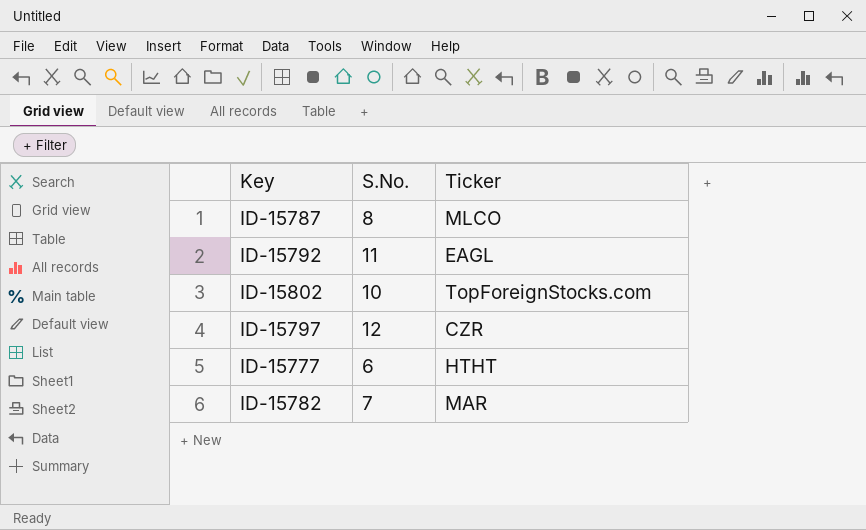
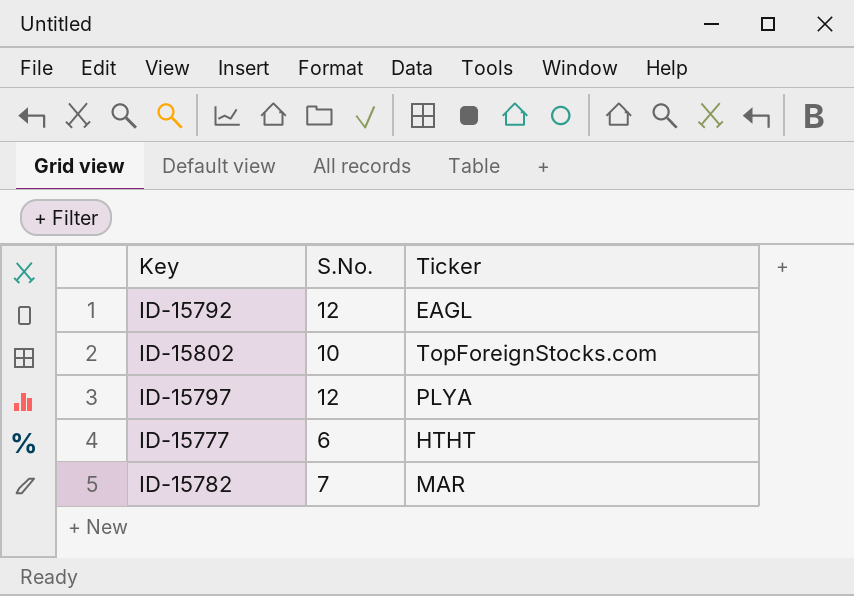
row ID-15787: 8 | MLCO -> none
ID-15792 | S.No.: 11 -> 12
ID-15797 | Ticker: CZR -> PLYA

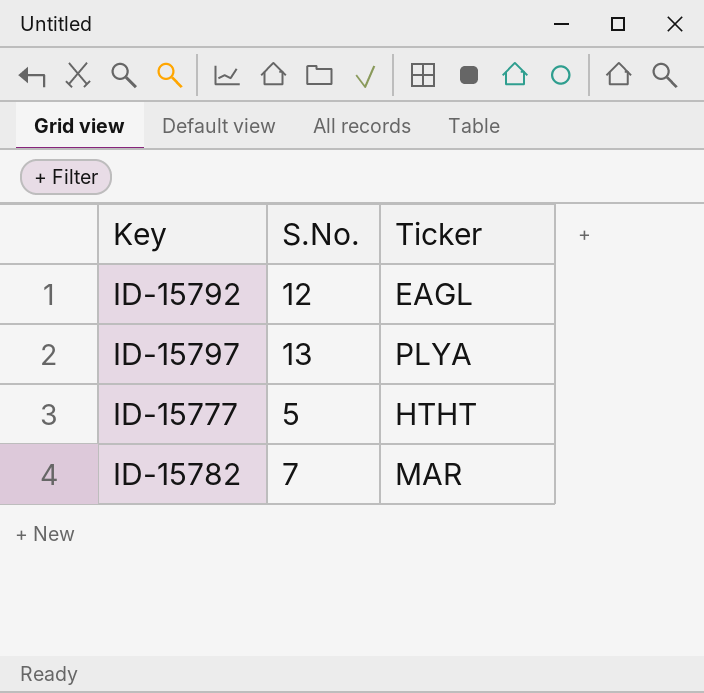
row ID-15802: 10 | TopForeignStocks.com -> none
ID-15797 | S.No.: 12 -> 13
ID-15777 | S.No.: 6 -> 5

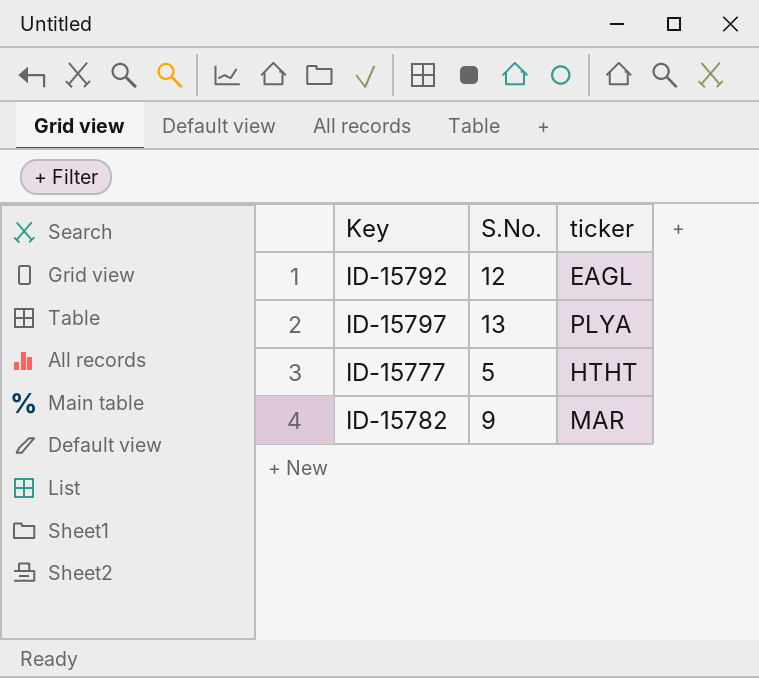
column name: Ticker -> ticker
ID-15782 | S.No.: 7 -> 9

